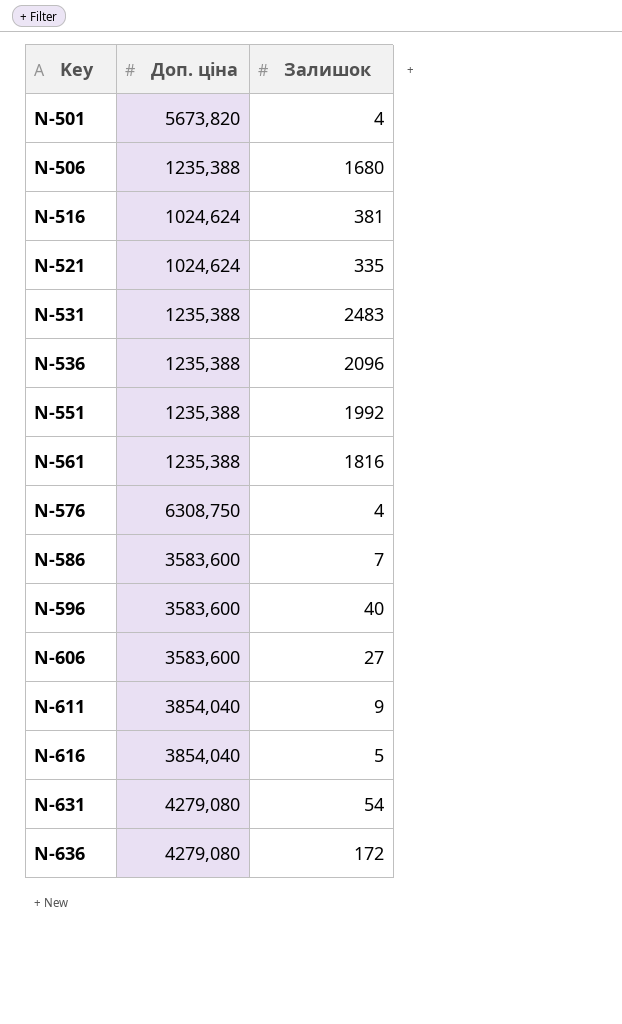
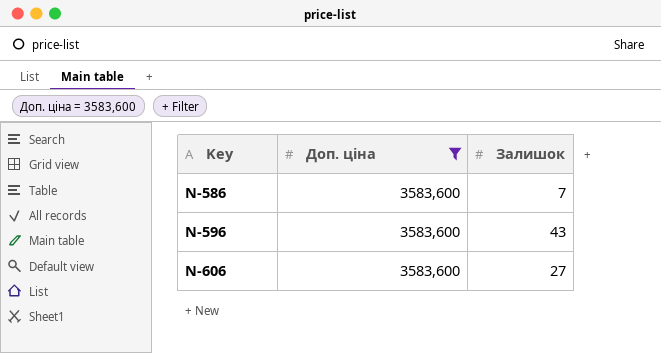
filter: none -> Доп. ціна = 3583,600
N-596 | Залишок: 40 -> 43

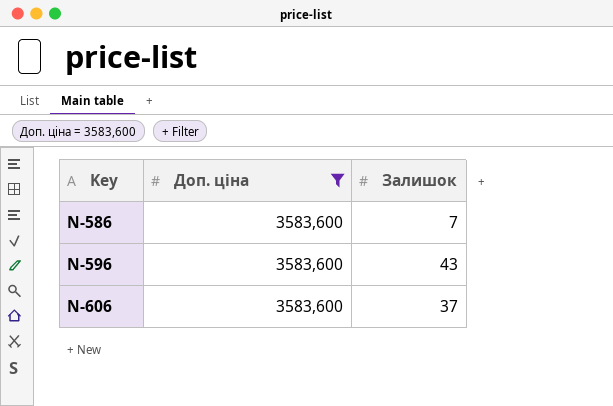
N-606 | Залишок: 27 -> 37

